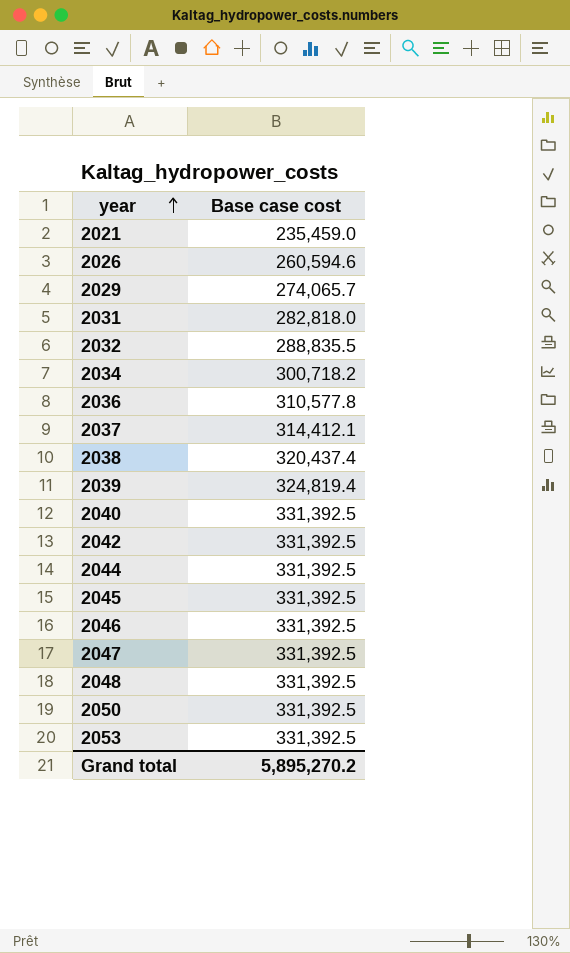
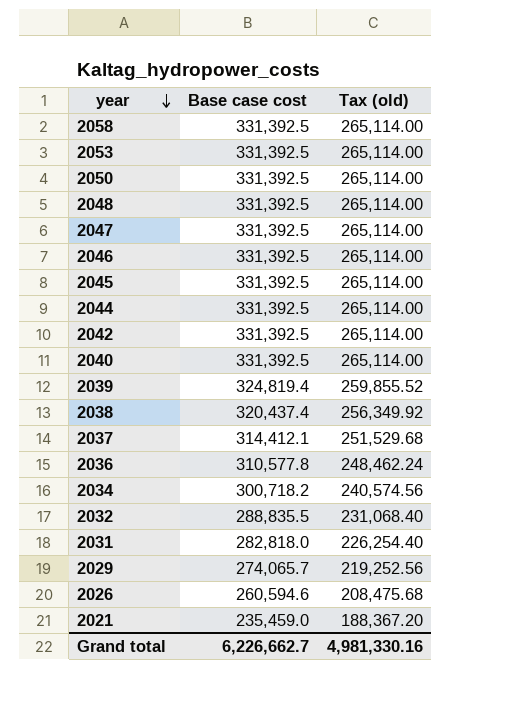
row order: year ascending -> year descending
column Tax (old) | formula: none -> [Base case cost] * 0.8
row 2058: none -> 331,392.5 | 265,114.00
Grand total | Base case cost: 5,895,270.2 -> 6,226,662.7

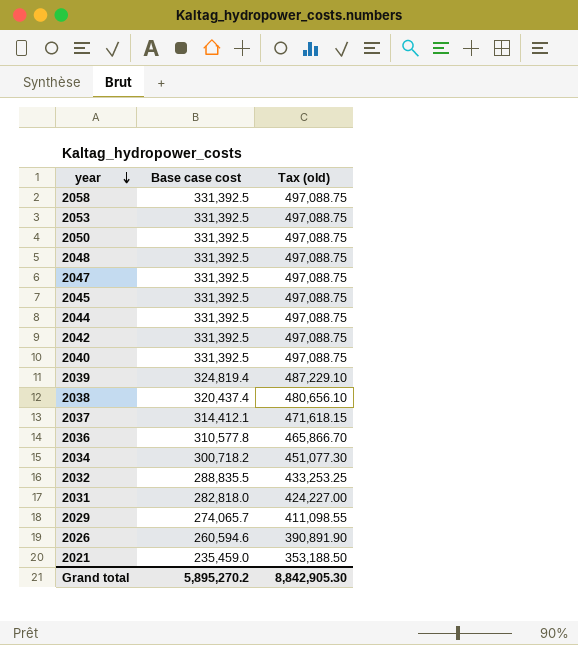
column Tax (old) | formula: [Base case cost] * 0.8 -> [Base case cost] * 1.5
row 2046: 331,392.5 | 265,114.00 -> none
Grand total | Base case cost: 6,226,662.7 -> 5,895,270.2
Grand total | Tax (old): 4,981,330.16 -> 8,842,905.30

